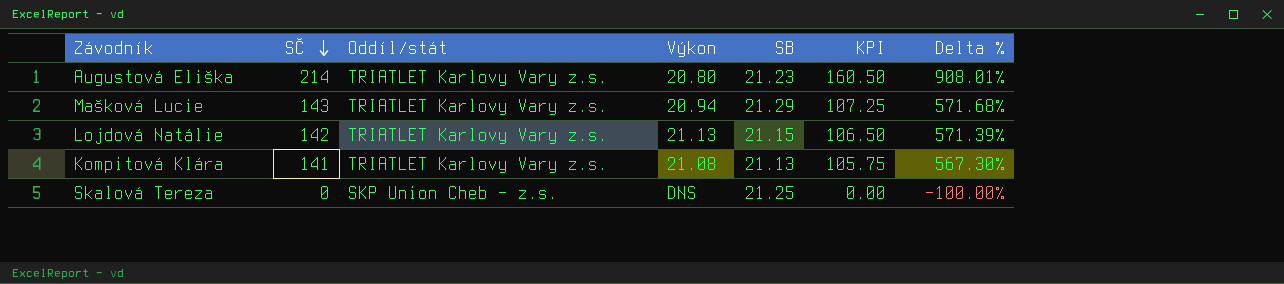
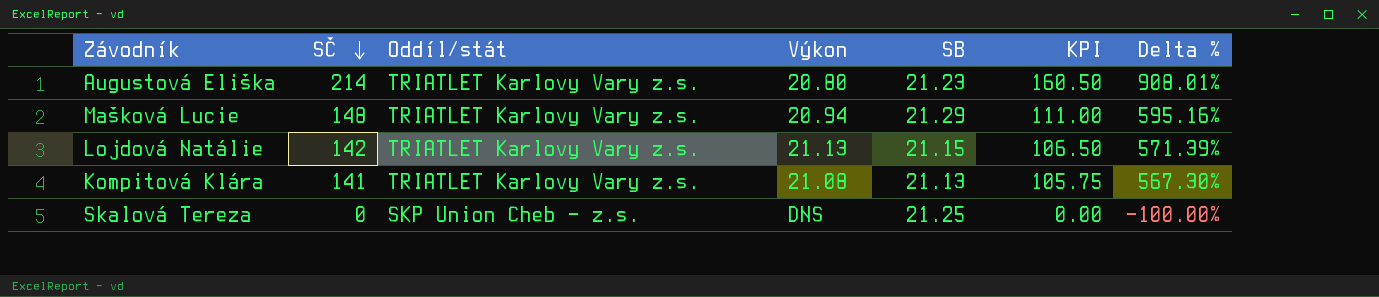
Mašková Lucie | SČ: 143 -> 148
Mašková Lucie | KPI: 107.25 -> 111.00
Mašková Lucie | Delta %: 571.68% -> 595.16%

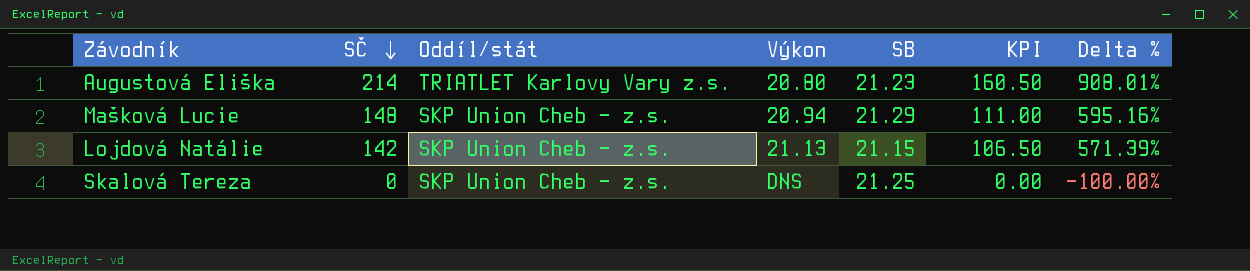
row Kompitová Klára: 141 | TRIATLET Karlovy Vary z.s. | 21.08 | 21.13 | 105.75 | 567.30% -> none
Mašková Lucie | Oddíl/stát: TRIATLET Karlovy Vary z.s. -> SKP Union Cheb - z.s.
Lojdová Natálie | Oddíl/stát: TRIATLET Karlovy Vary z.s. -> SKP Union Cheb - z.s.

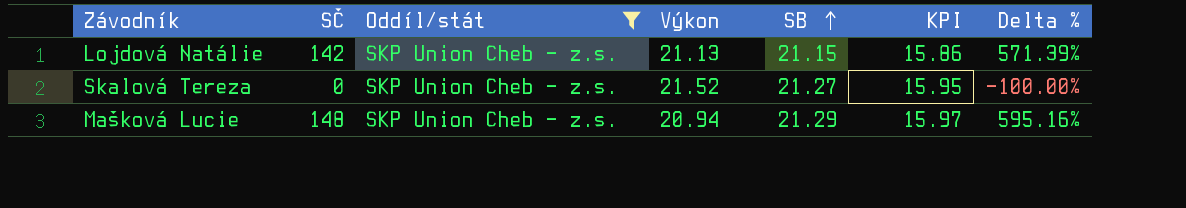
filter: none -> Oddíl/stát = SKP Union Cheb - z.s.
row order: SČ descending -> SB ascending
column KPI | formula: [SČ] * 0.75 -> [SB] * 0.75
Skalová Tereza | Výkon: DNS -> 21.52
Skalová Tereza | SB: 21.25 -> 21.27

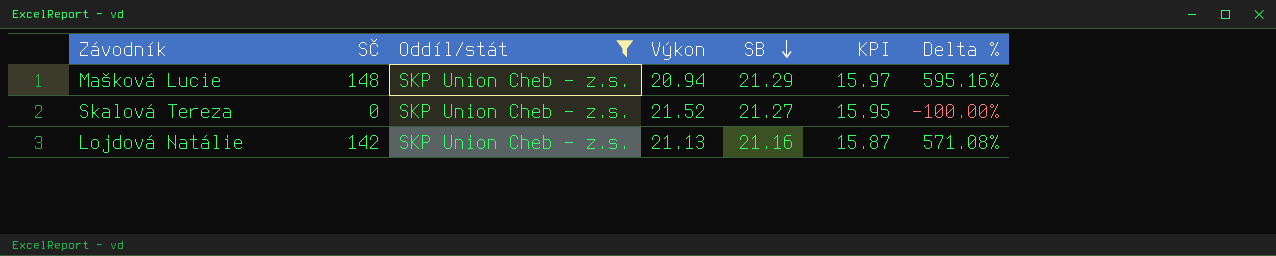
row order: SB ascending -> SB descending
Lojdová Natálie | SB: 21.15 -> 21.16
Lojdová Natálie | KPI: 15.86 -> 15.87
Lojdová Natálie | Delta %: 571.39% -> 571.08%

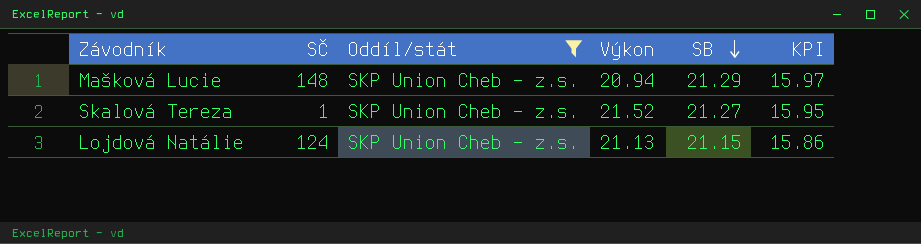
column Delta % | formula: ([SČ] - [SB]) / [SB] -> none
Skalová Tereza | SČ: 0 -> 1
Lojdová Natálie | SČ: 142 -> 124
Lojdová Natálie | SB: 21.16 -> 21.15
Lojdová Natálie | KPI: 15.87 -> 15.86

